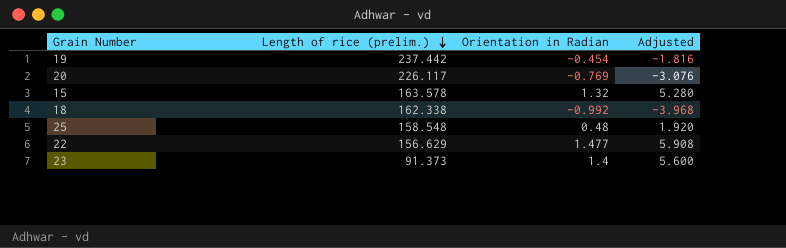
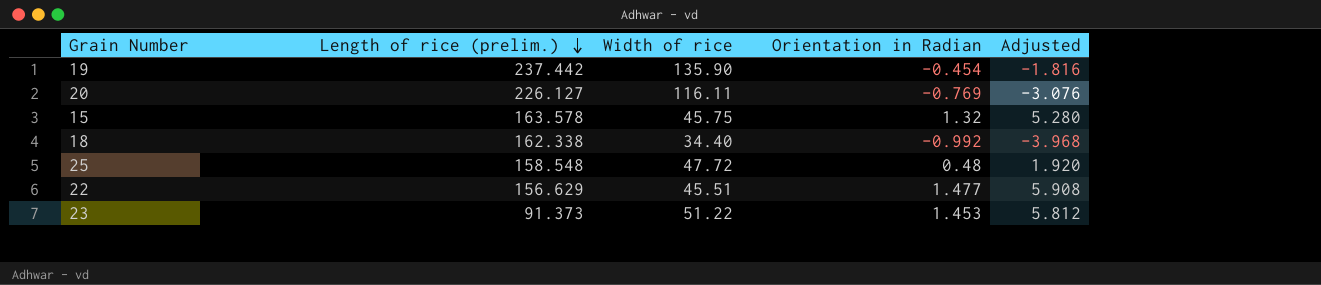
column Width of rice | position: none -> 3
20 | Length of rice (prelim.): 226.117 -> 226.127
23 | Orientation in Radian: 1.4 -> 1.453
23 | Adjusted: 5.600 -> 5.812

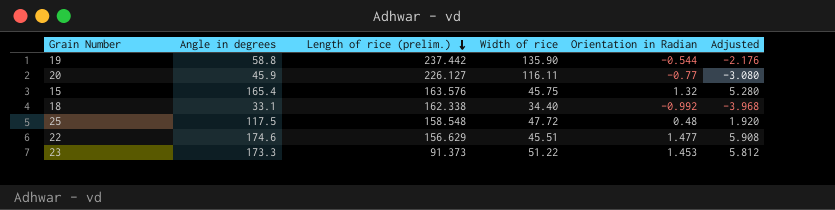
column Angle in degrees | position: none -> 2
19 | Orientation in Radian: -0.454 -> -0.544
19 | Adjusted: -1.816 -> -2.176
20 | Orientation in Radian: -0.769 -> -0.77
20 | Adjusted: -3.076 -> -3.080
15 | Length of rice (prelim.): 163.578 -> 163.576

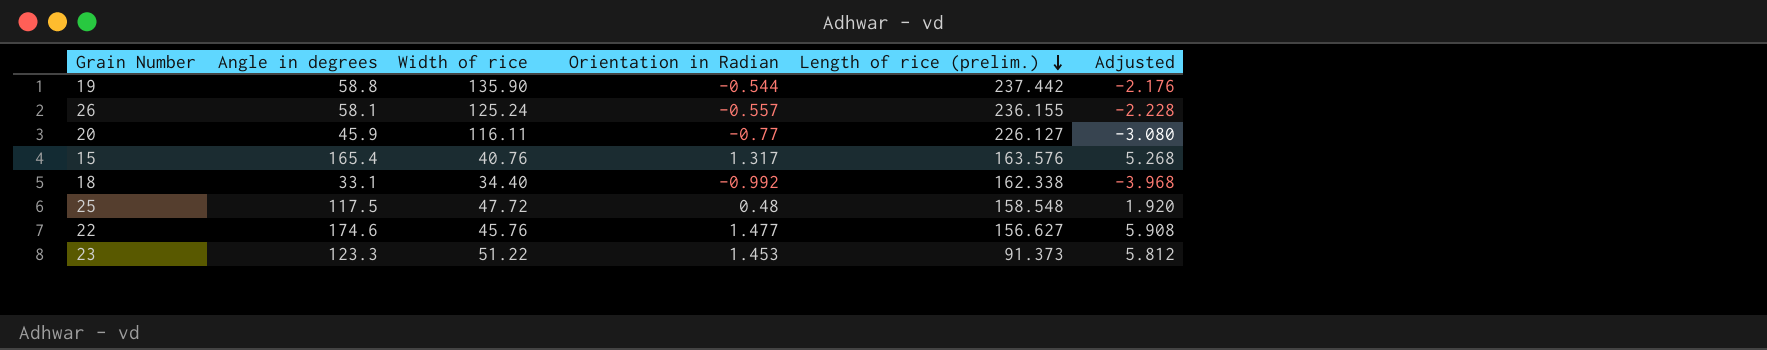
column Length of rice (prelim.) | position: 3 -> 5
row 26: none -> 58.1 | 125.24 | -0.557 | 236.155 | -2.228
15 | Width of rice: 45.75 -> 40.76
15 | Orientation in Radian: 1.32 -> 1.317
15 | Adjusted: 5.280 -> 5.268
22 | Width of rice: 45.51 -> 45.76
22 | Length of rice (prelim.): 156.629 -> 156.627
23 | Angle in degrees: 173.3 -> 123.3

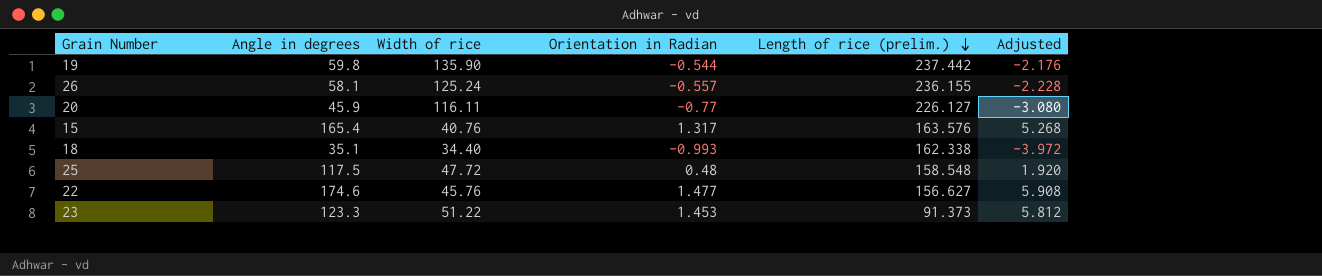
19 | Angle in degrees: 58.8 -> 59.8
18 | Angle in degrees: 33.1 -> 35.1
18 | Orientation in Radian: -0.992 -> -0.993
18 | Adjusted: -3.968 -> -3.972

